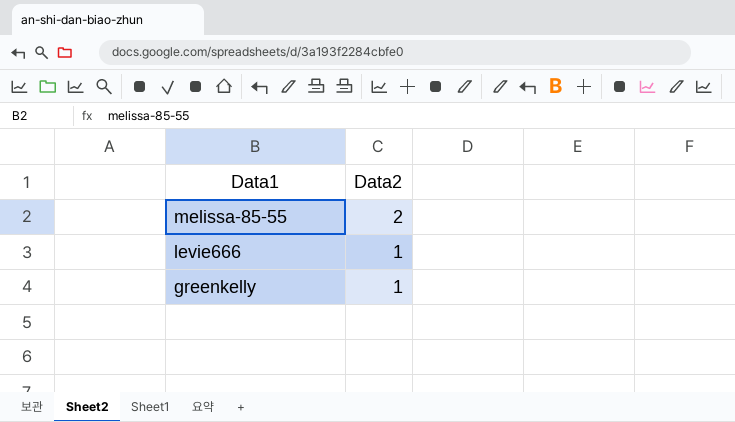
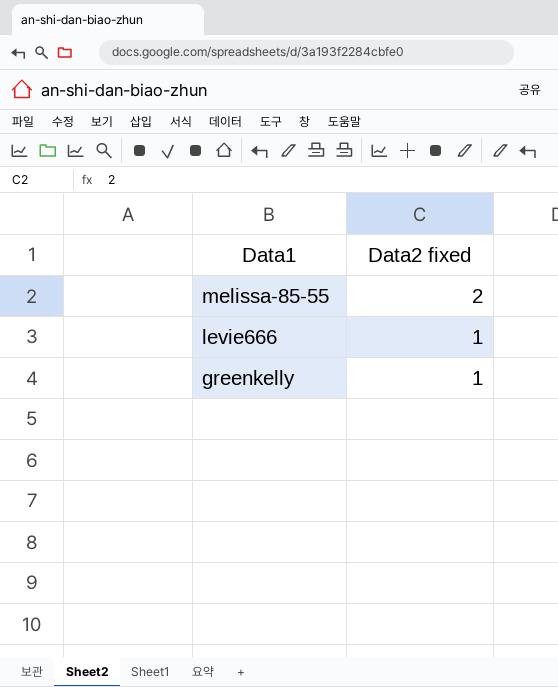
column name: Data2 -> Data2 fixed

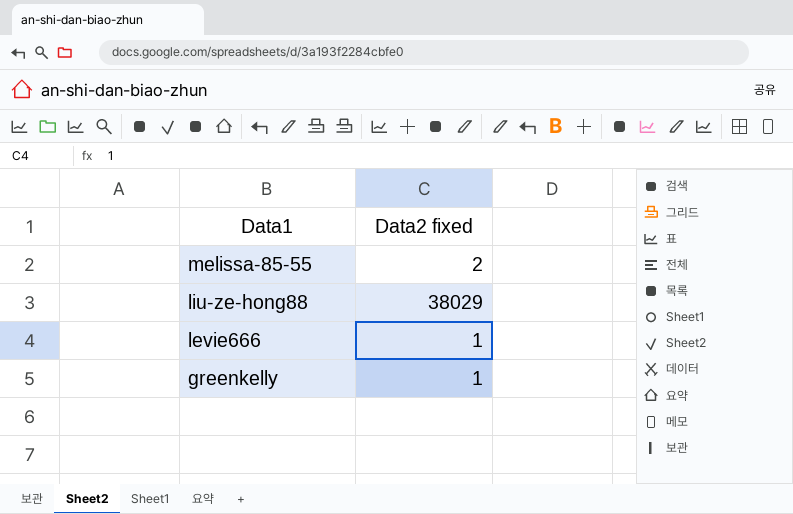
row liu-ze-hong88: none -> 38029

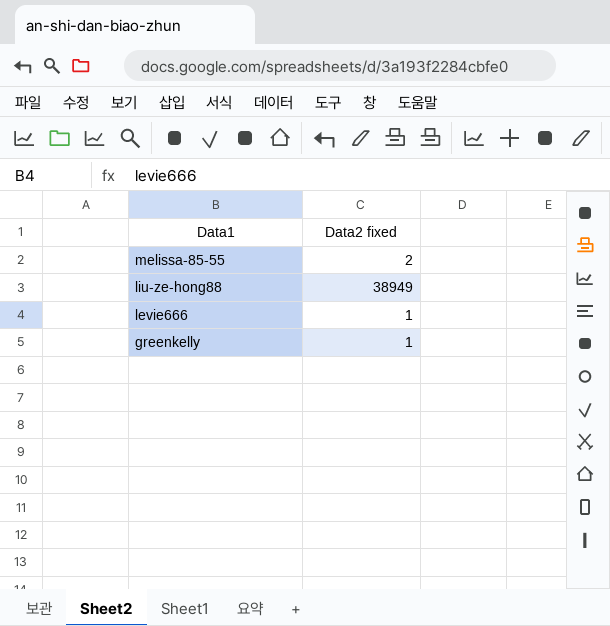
liu-ze-hong88 | Data2 fixed: 38029 -> 38949

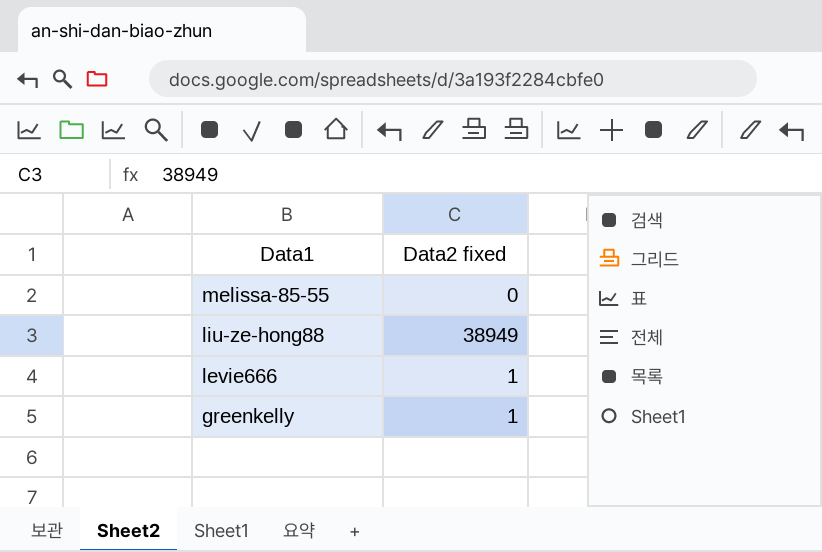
melissa-85-55 | Data2 fixed: 2 -> 0

